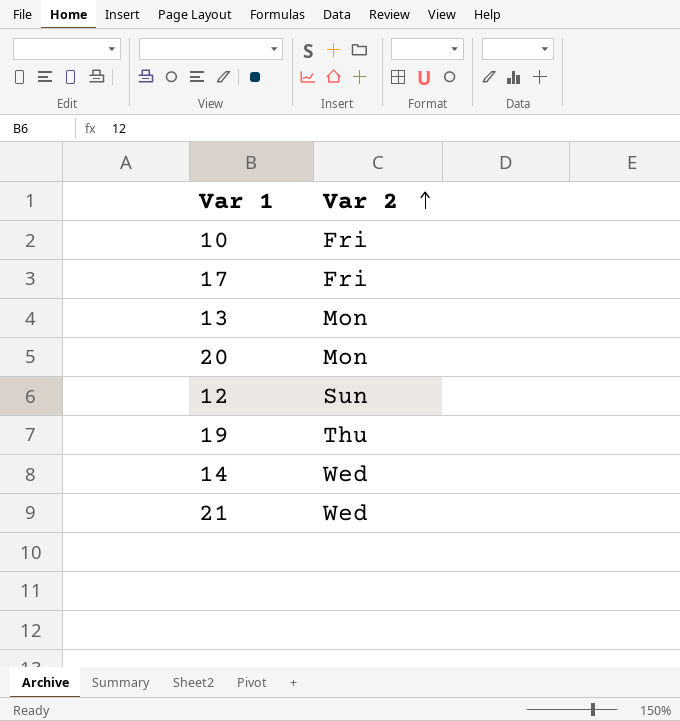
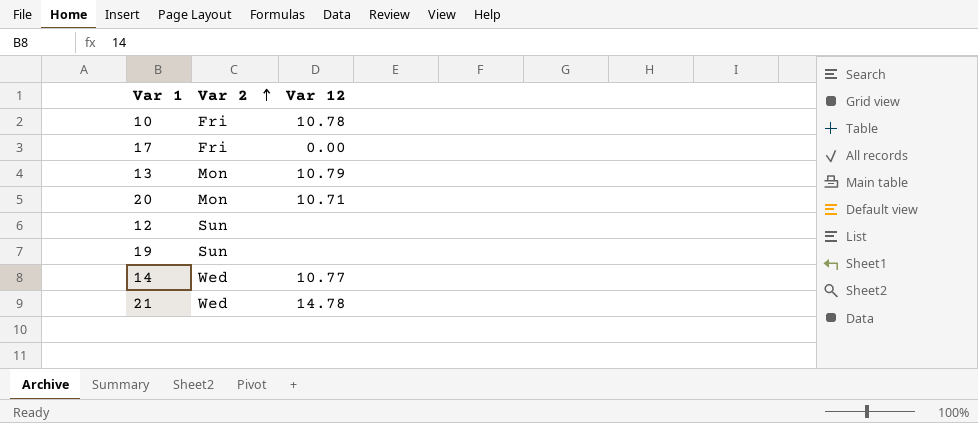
column Var 12 | position: none -> 3
19 | Var 2: Thu -> Sun

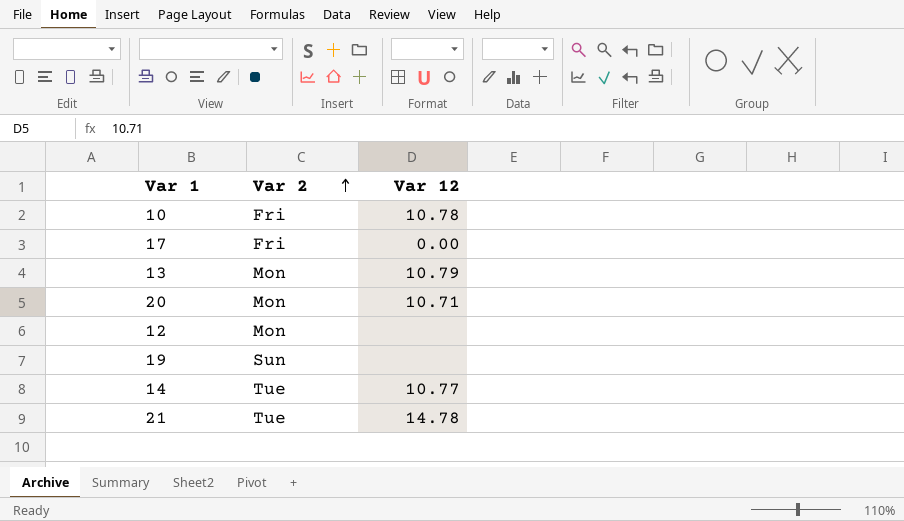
12 | Var 2: Sun -> Mon
14 | Var 2: Wed -> Tue
21 | Var 2: Wed -> Tue

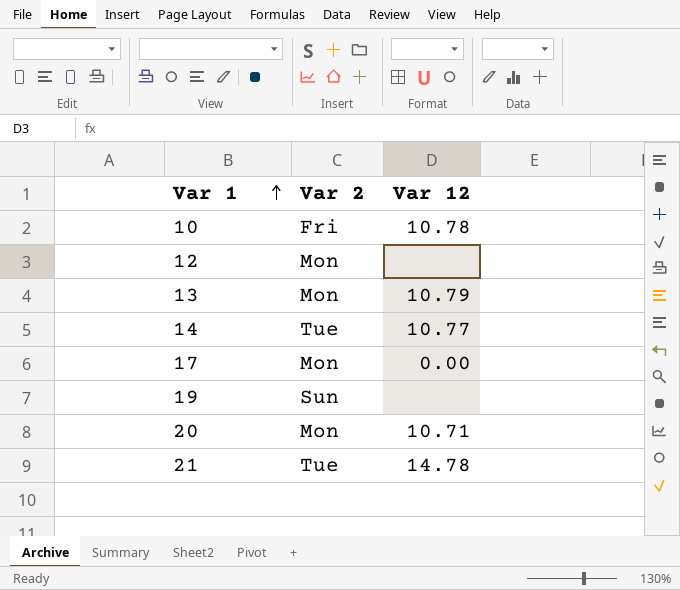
row order: Var 2 ascending -> Var 1 ascending
17 | Var 2: Fri -> Mon

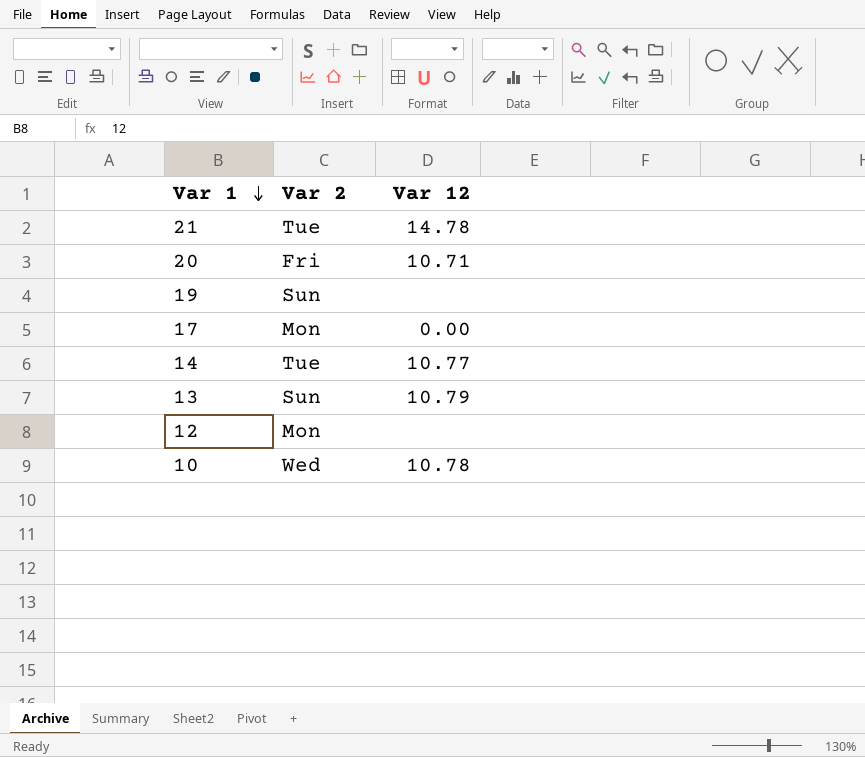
row order: Var 1 ascending -> Var 1 descending
20 | Var 2: Mon -> Fri
13 | Var 2: Mon -> Sun
10 | Var 2: Fri -> Wed

